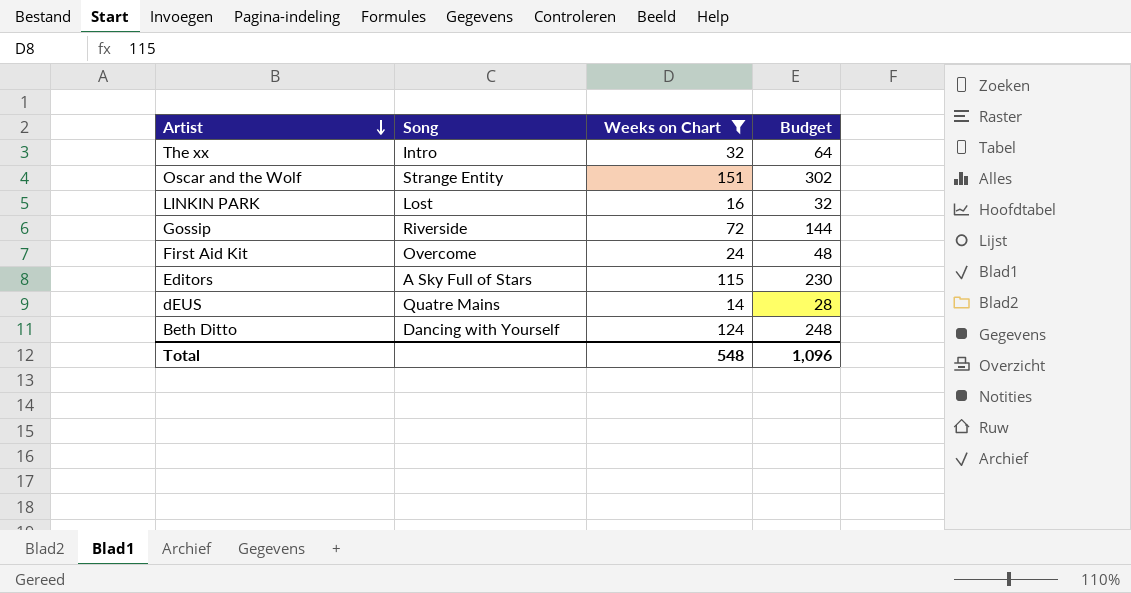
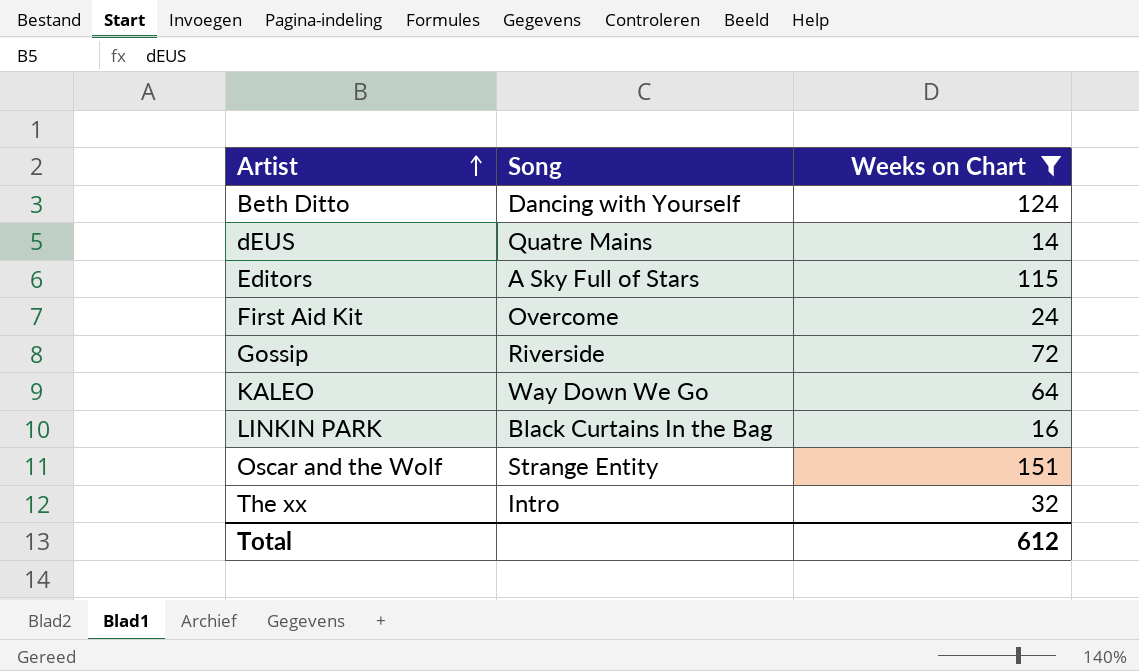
row order: Artist descending -> Artist ascending
column Budget | formula: [Weeks on Chart] * 2 -> none
row KALEO: none -> Way Down We Go | 64
LINKIN PARK | Song: Lost -> Black Curtains In the Bag
Total | Weeks on Chart: 548 -> 612

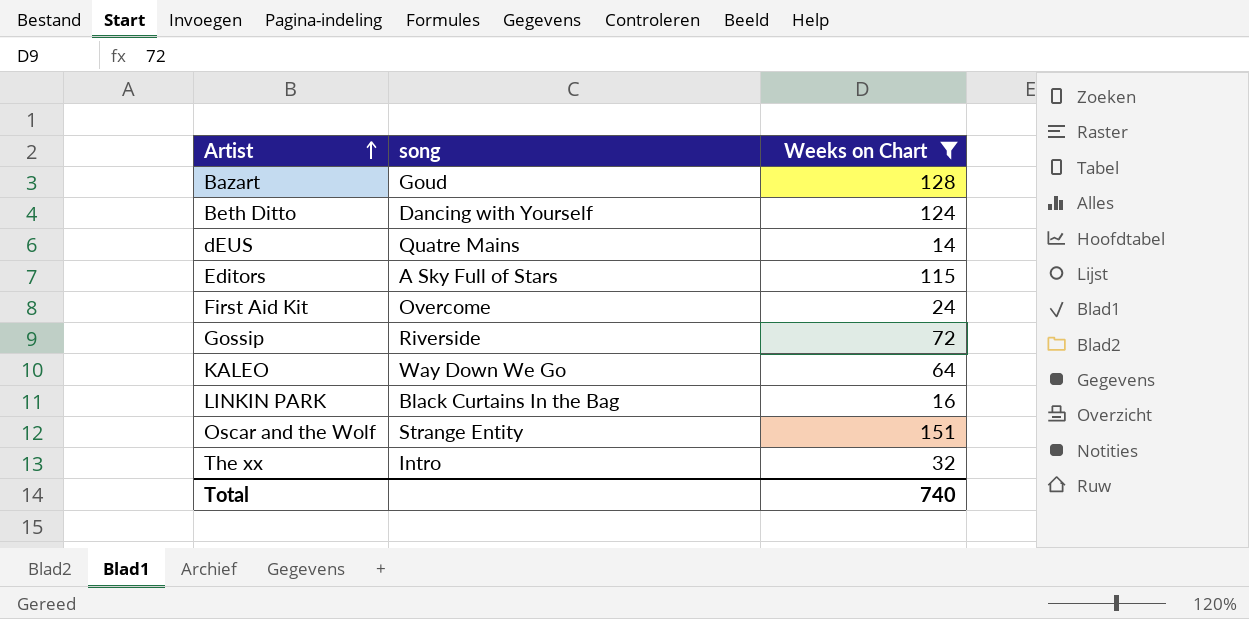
column name: Song -> song
row Bazart: none -> Goud | 128
Total | Weeks on Chart: 612 -> 740

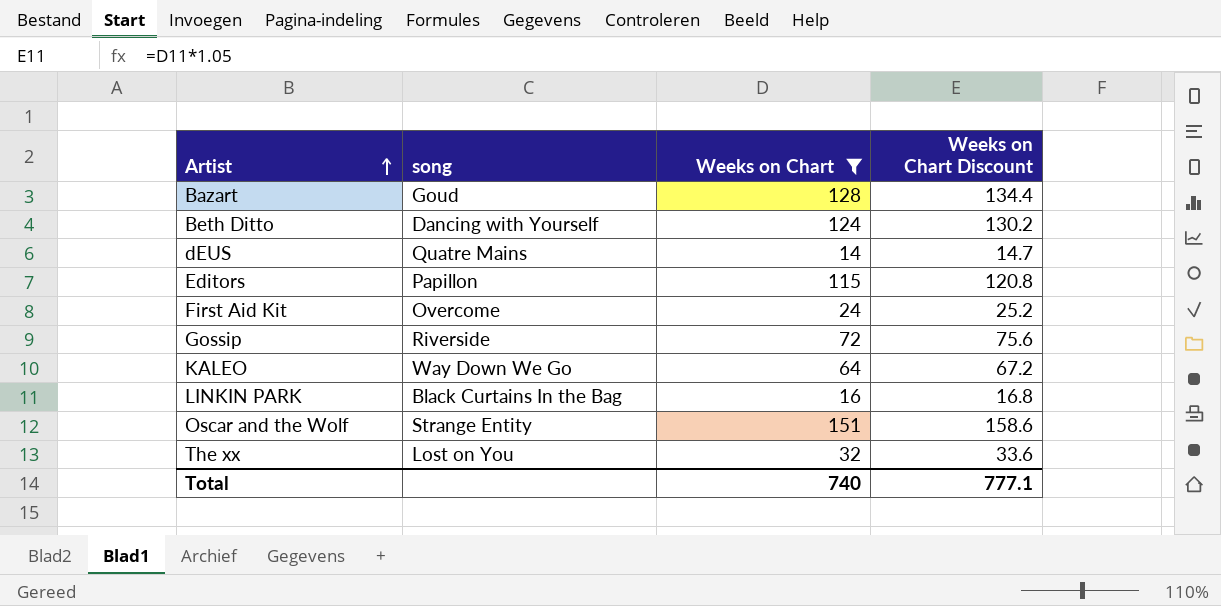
column Weeks on Chart Discount | formula: none -> [Weeks on Chart] * 1.05
Editors | song: A Sky Full of Stars -> Papillon
The xx | song: Intro -> Lost on You

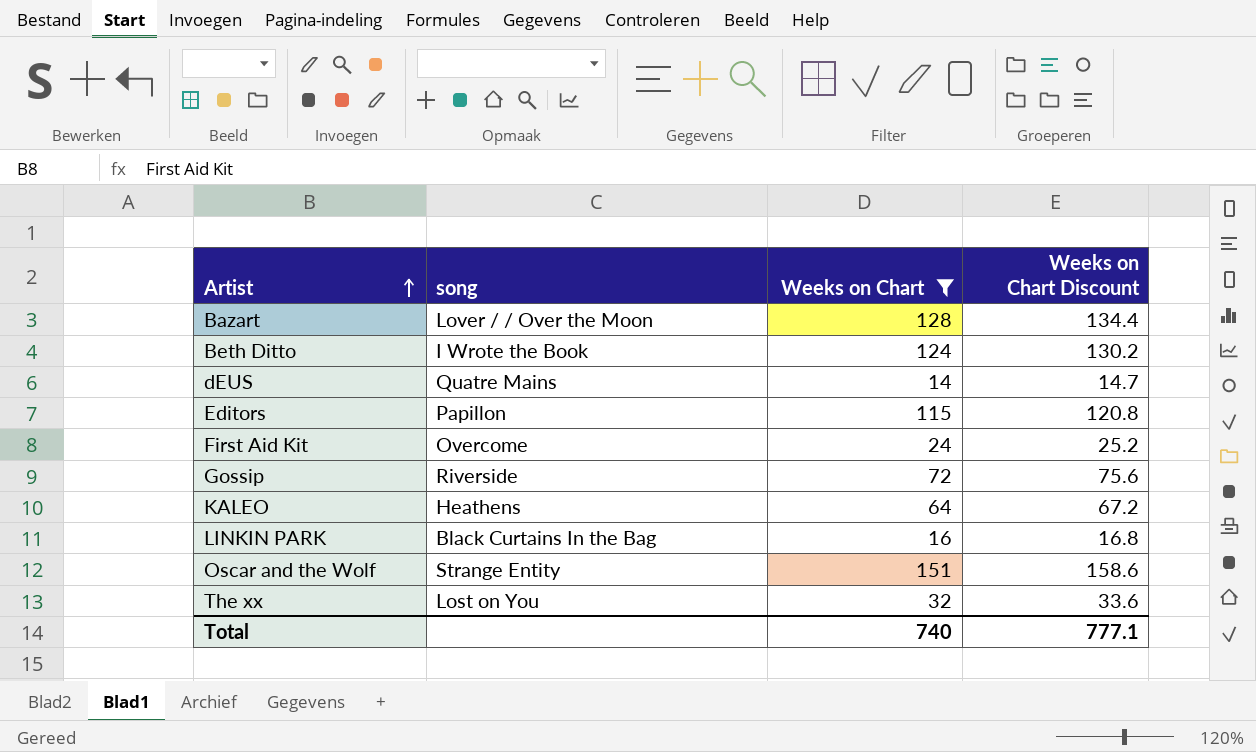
Bazart | song: Goud -> Lover / / Over the Moon
Beth Ditto | song: Dancing with Yourself -> I Wrote the Book
KALEO | song: Way Down We Go -> Heathens

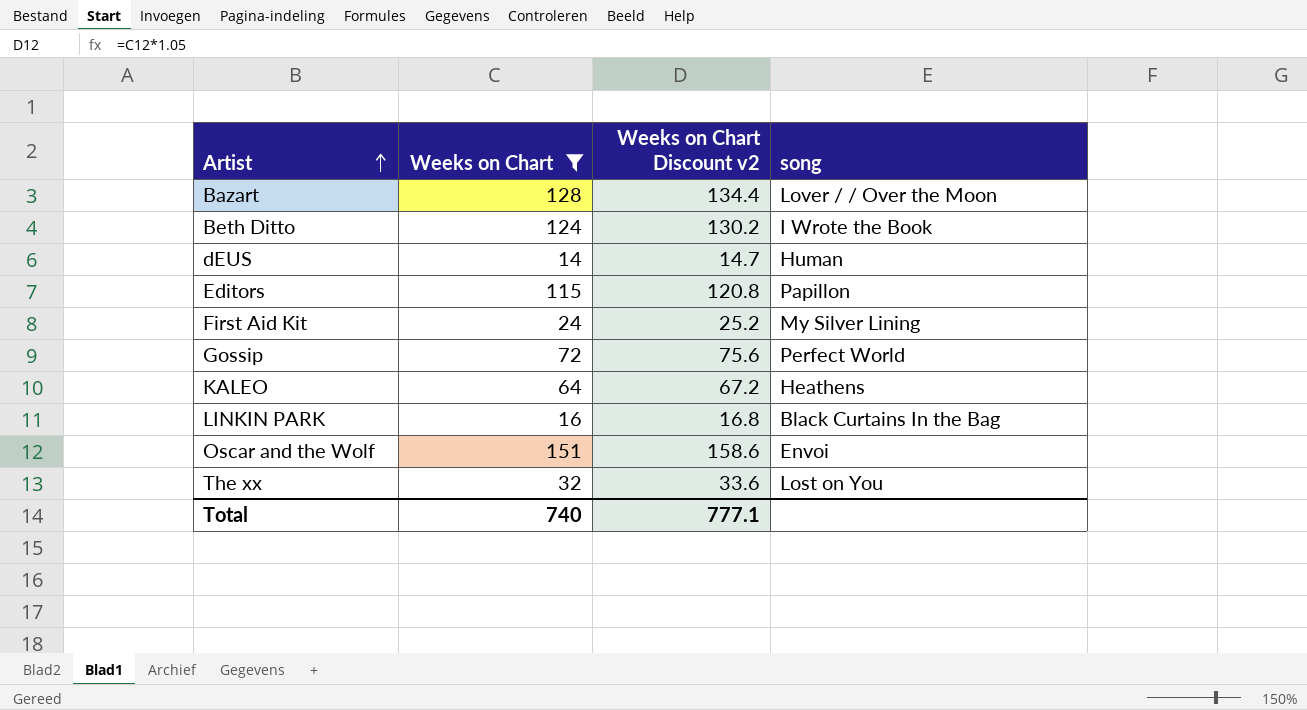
column name: Weeks on Chart Discount -> Weeks on Chart Discount v2
column song | position: 2 -> 4
dEUS | song: Quatre Mains -> Human
First Aid Kit | song: Overcome -> My Silver Lining
Gossip | song: Riverside -> Perfect World
Oscar and the Wolf | song: Strange Entity -> Envoi

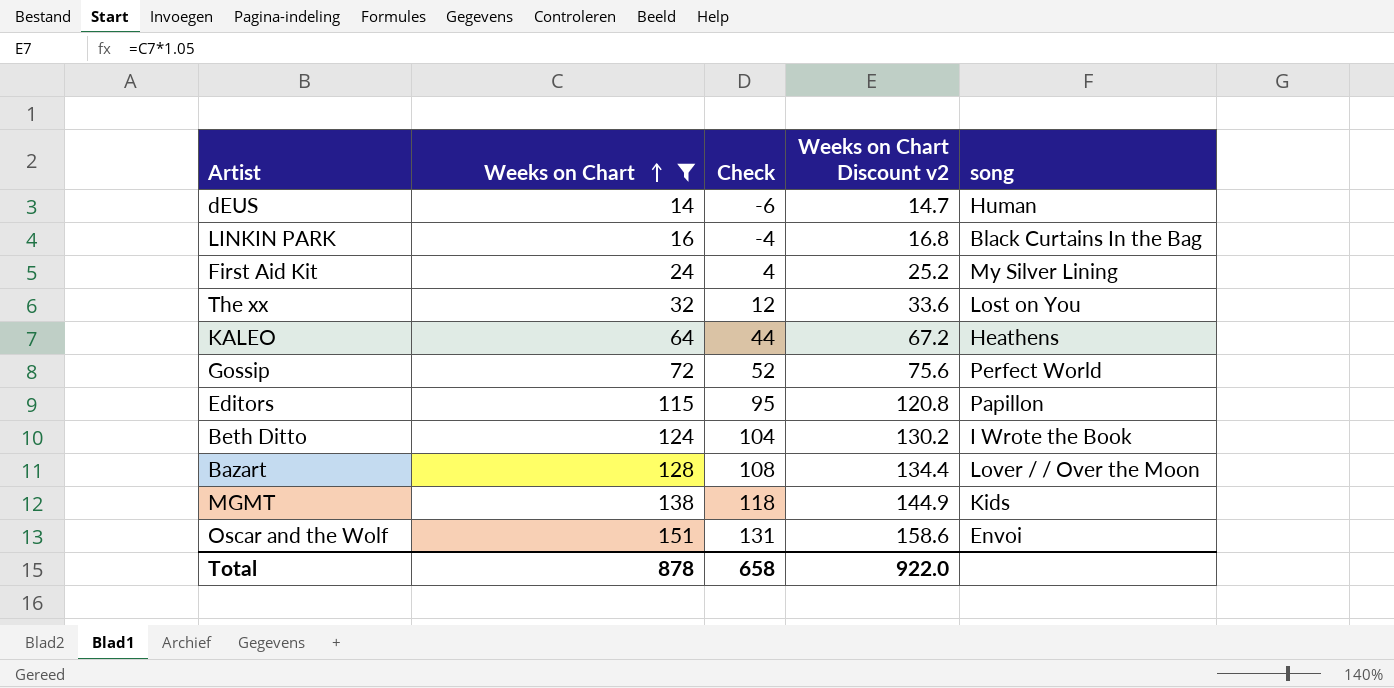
row order: Artist ascending -> Weeks on Chart ascending
column Check | formula: none -> [Weeks on Chart] - 20
row MGMT: none -> 138 | 118 | 144.9 | Kids
Total | Weeks on Chart: 740 -> 878
Total | Weeks on Chart Discount v2: 777.1 -> 922.0

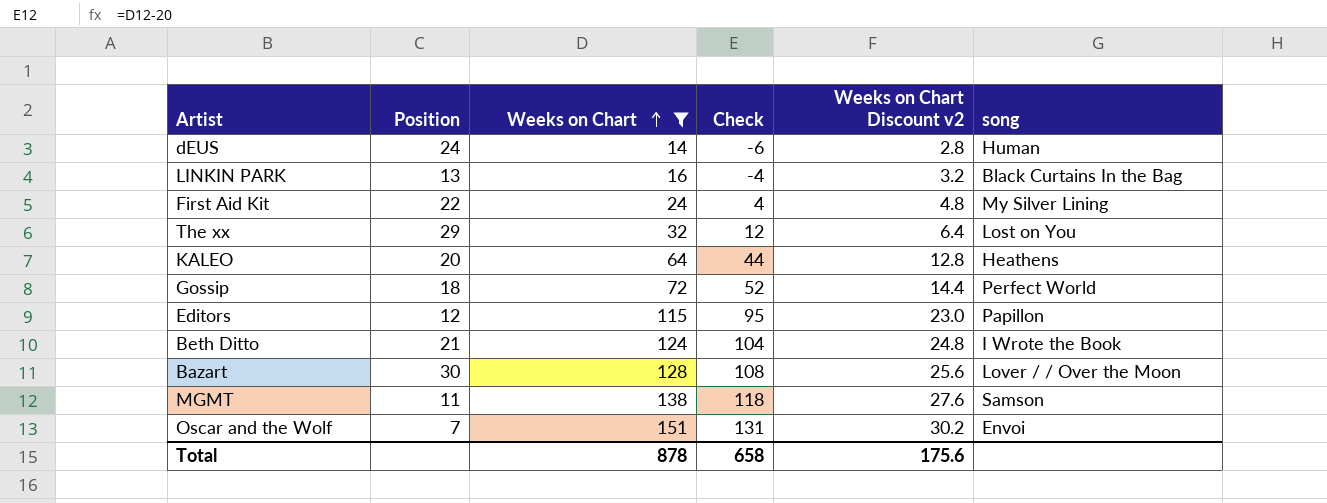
column Position | position: none -> 2
column Weeks on Chart Discount v2 | formula: [Weeks on Chart] * 1.05 -> [Weeks on Chart] * 0.2
MGMT | song: Kids -> Samson
Total | Weeks on Chart Discount v2: 922.0 -> 175.6

